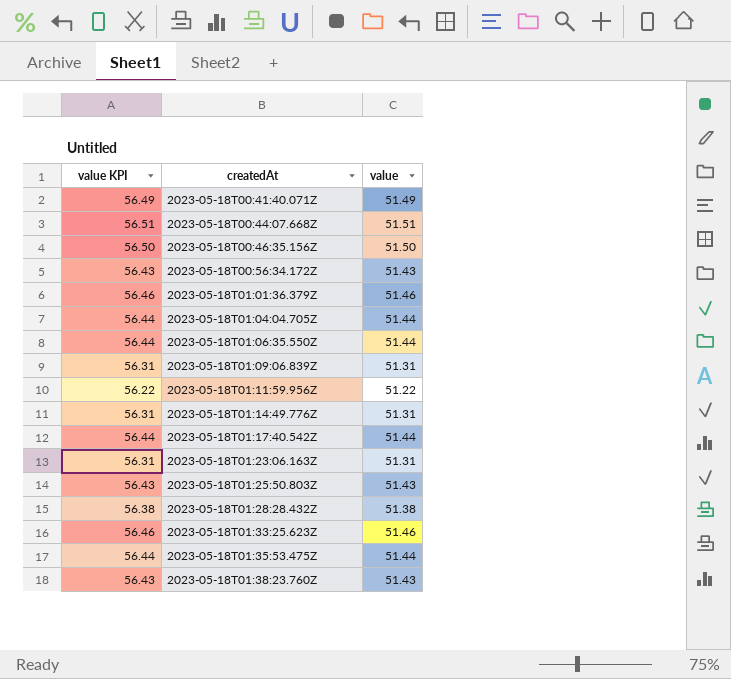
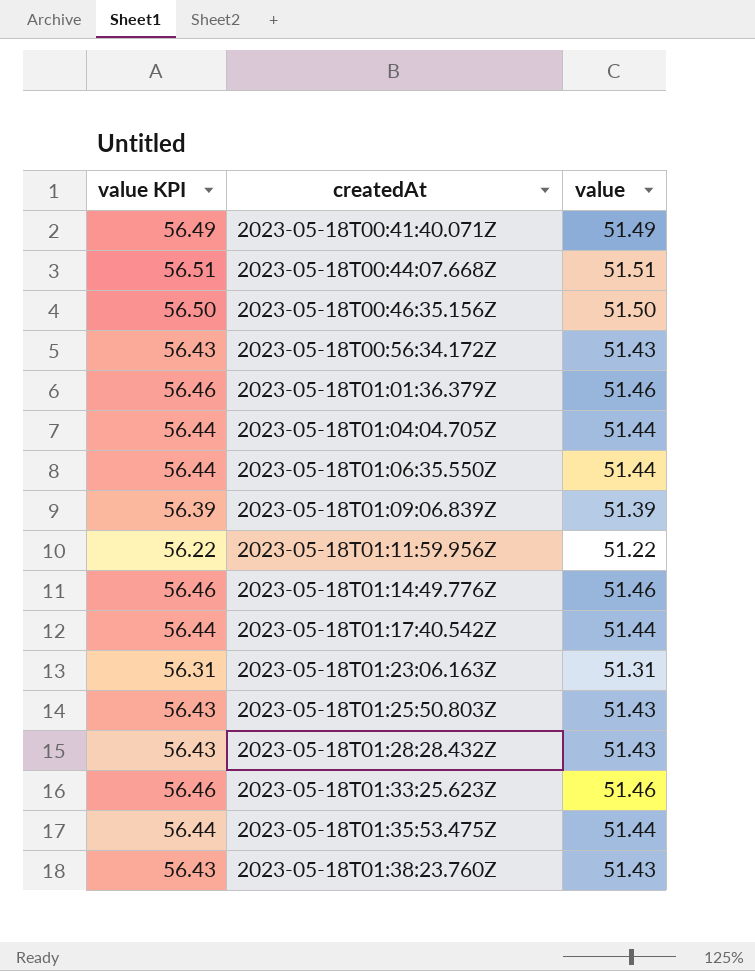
2023-05-18T01:09:06.839Z | value KPI: 56.31 -> 56.39
2023-05-18T01:09:06.839Z | value: 51.31 -> 51.39
2023-05-18T01:14:49.776Z | value KPI: 56.31 -> 56.46
2023-05-18T01:14:49.776Z | value: 51.31 -> 51.46
2023-05-18T01:28:28.432Z | value KPI: 56.38 -> 56.43
2023-05-18T01:28:28.432Z | value: 51.38 -> 51.43

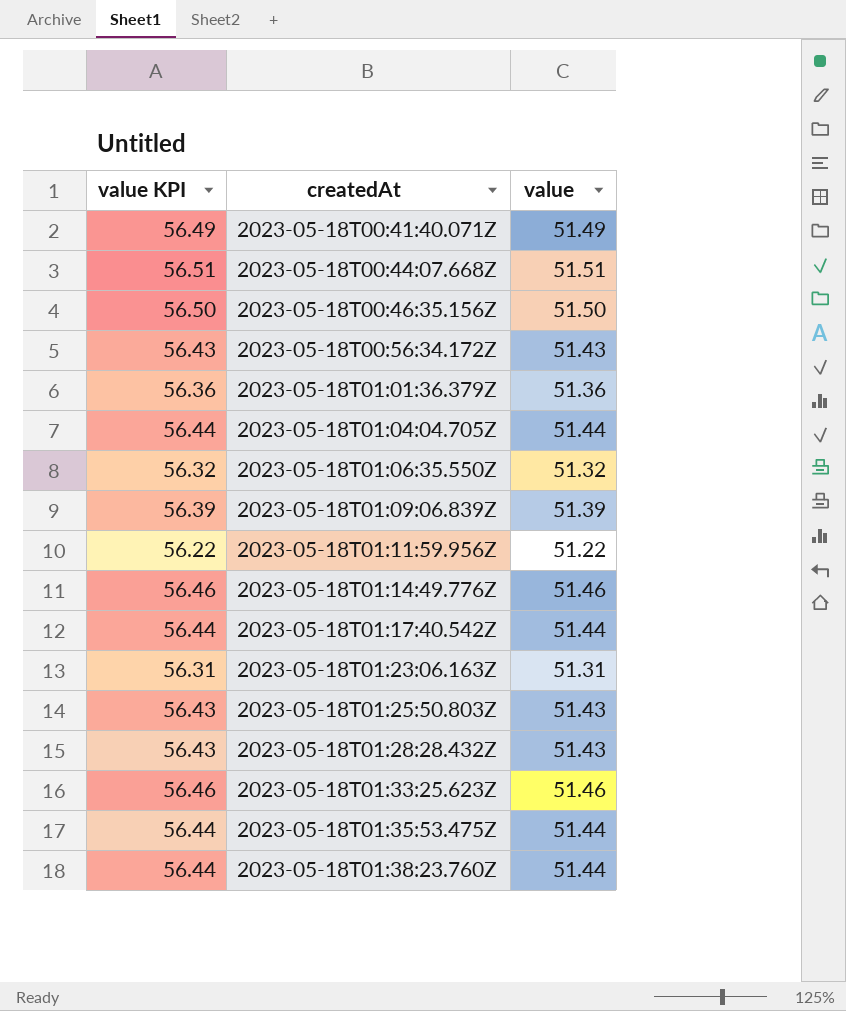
2023-05-18T01:01:36.379Z | value KPI: 56.46 -> 56.36
2023-05-18T01:01:36.379Z | value: 51.46 -> 51.36
2023-05-18T01:06:35.550Z | value KPI: 56.44 -> 56.32
2023-05-18T01:06:35.550Z | value: 51.44 -> 51.32
2023-05-18T01:38:23.760Z | value KPI: 56.43 -> 56.44
2023-05-18T01:38:23.760Z | value: 51.43 -> 51.44

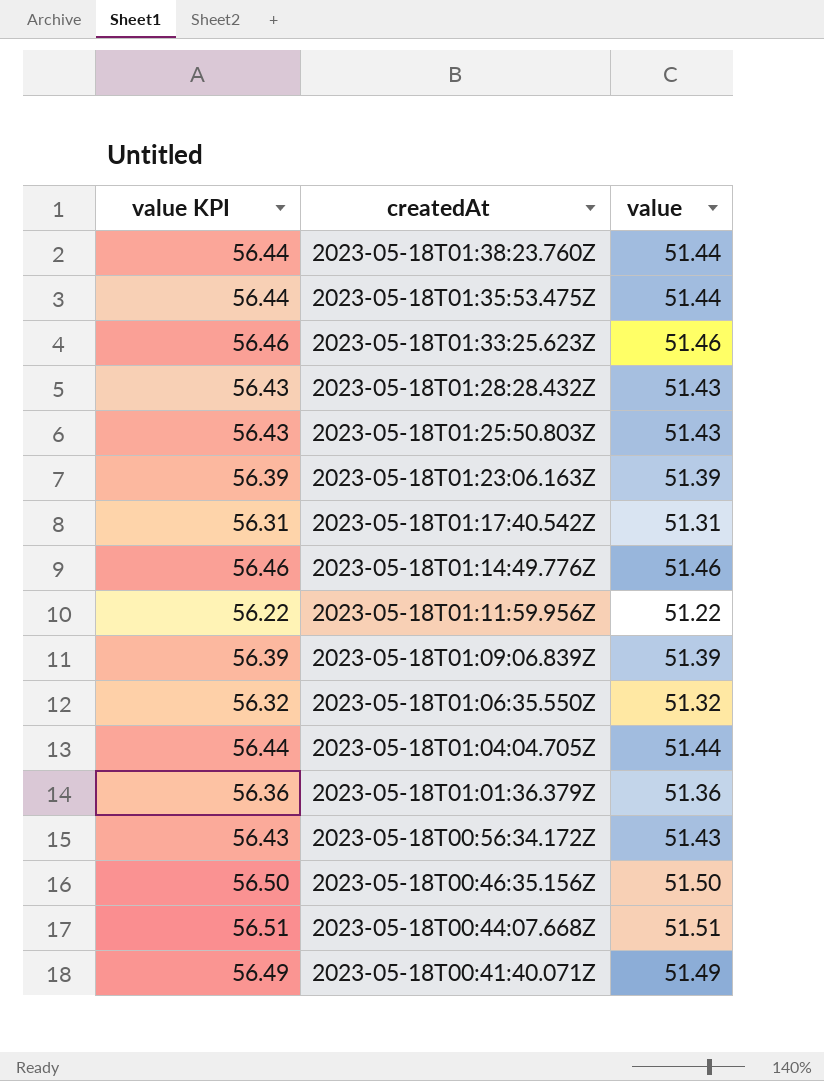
row order: createdAt ascending -> createdAt descending
2023-05-18T01:23:06.163Z | value KPI: 56.31 -> 56.39
2023-05-18T01:23:06.163Z | value: 51.31 -> 51.39
2023-05-18T01:17:40.542Z | value KPI: 56.44 -> 56.31
2023-05-18T01:17:40.542Z | value: 51.44 -> 51.31

